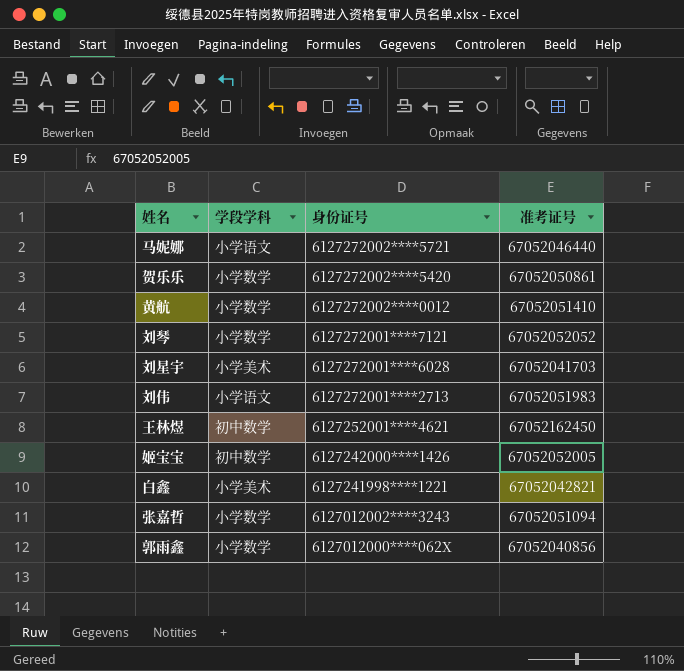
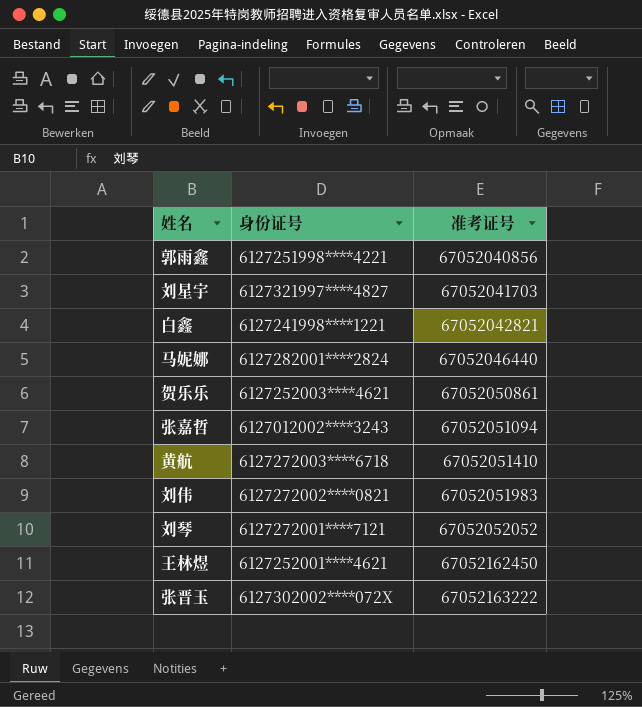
row order: 身份证号 descending -> 准考证号 ascending
column 学段学科 | position: 2 -> none
row 姬宝宝: 初中数学 | 6127242000****1426 | 67052052005 -> none
郭雨鑫 | 身份证号: 6127012000****062X -> 6127251998****4221
刘星宇 | 身份证号: 6127272001****6028 -> 6127321997****4827
马妮娜 | 身份证号: 6127272002****5721 -> 6127282001****2824
贺乐乐 | 身份证号: 6127272002****5420 -> 6127252003****4621
黄航 | 身份证号: 6127272002****0012 -> 6127272003****6718
刘伟 | 身份证号: 6127272001****2713 -> 6127272002****0821
row 张晋玉: none -> 6127302002****072X | 67052163222

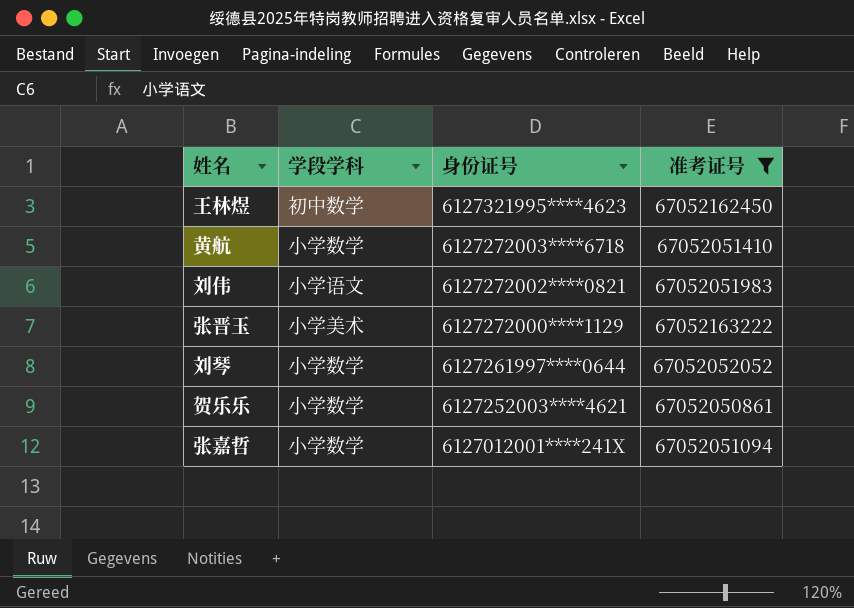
filter: none -> 准考证号 >= 67052050861
row order: 准考证号 ascending -> 身份证号 descending
column 学段学科 | position: none -> 2
王林煜 | 身份证号: 6127252001****4621 -> 6127321995****4623
张晋玉 | 身份证号: 6127302002****072X -> 6127272000****1129
刘琴 | 身份证号: 6127272001****7121 -> 6127261997****0644
张嘉哲 | 身份证号: 6127012002****3243 -> 6127012001****241X

